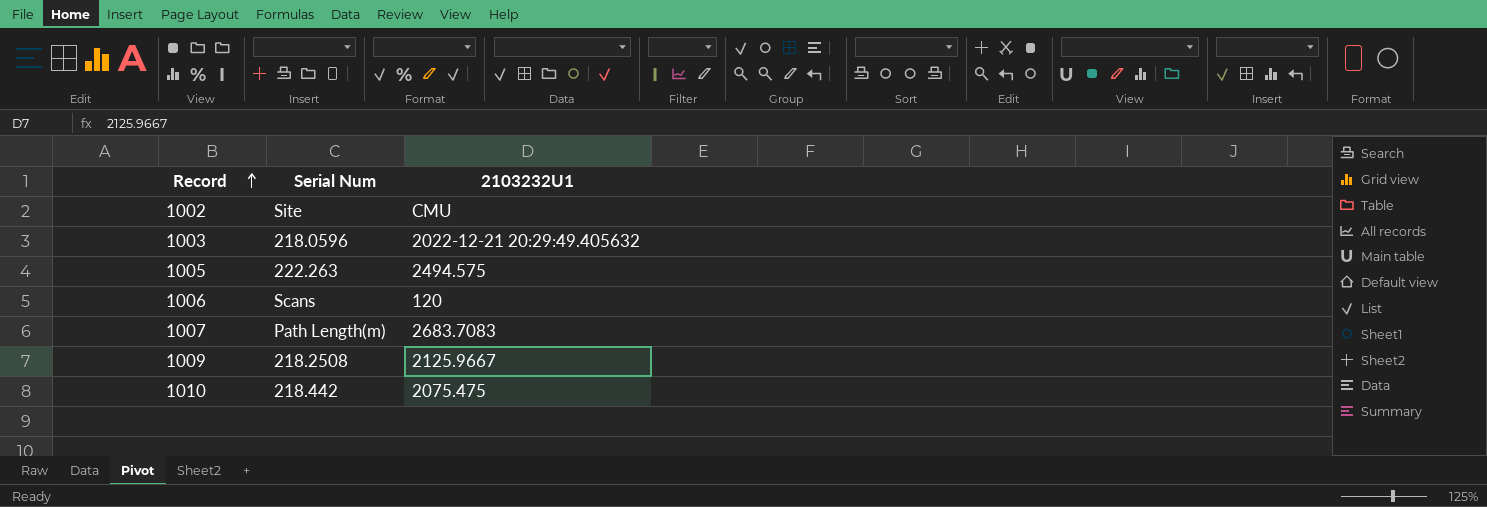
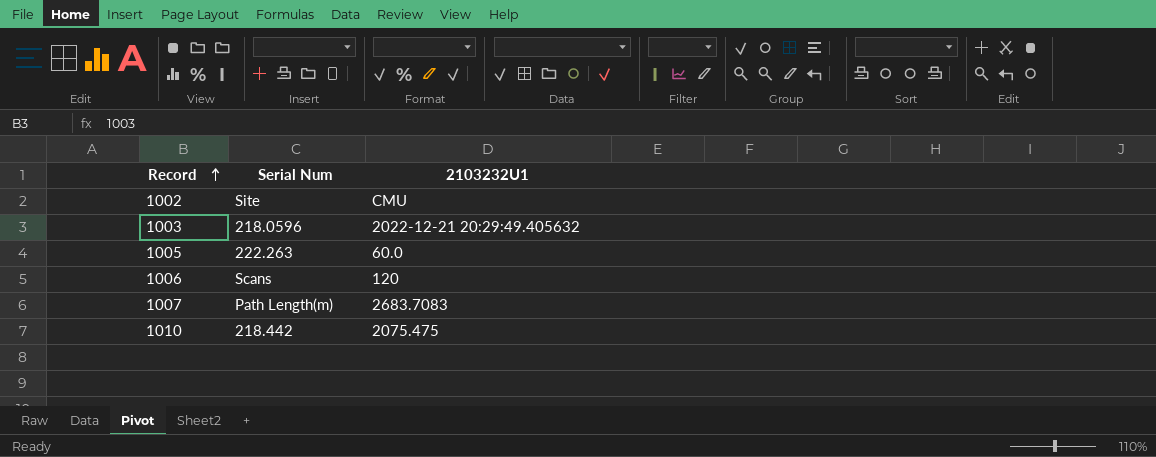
row 1009: 218.2508 | 2125.9667 -> none
1005 | 2103232U1: 2494.575 -> 60.0

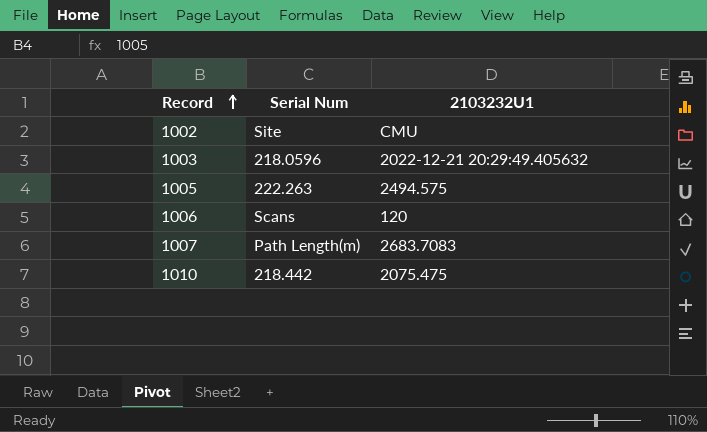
1005 | 2103232U1: 60.0 -> 2494.575

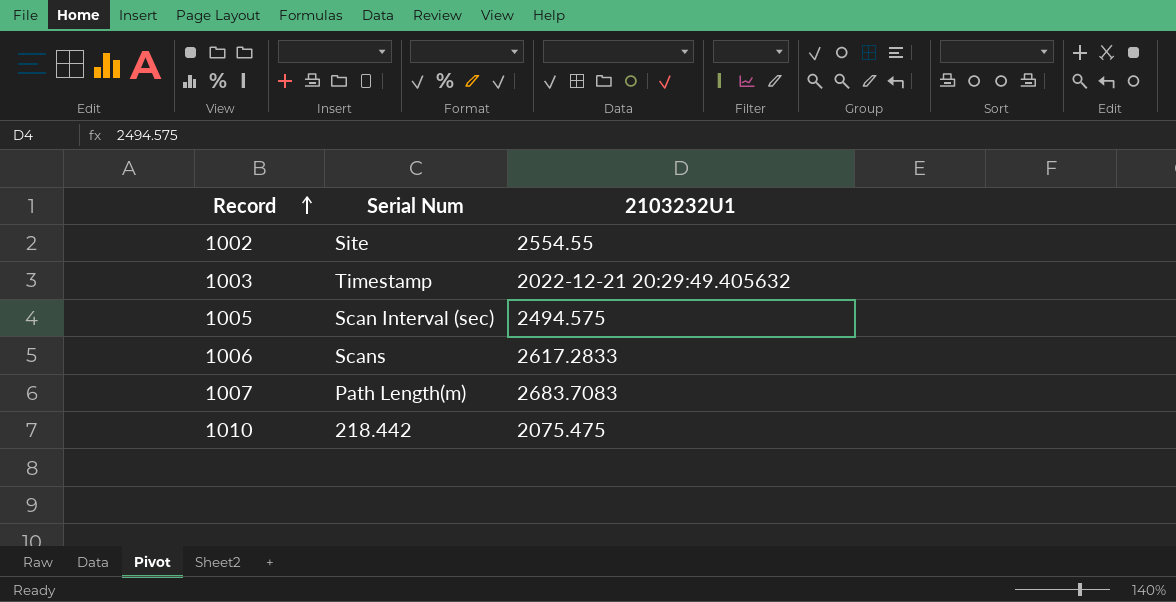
1002 | 2103232U1: CMU -> 2554.55
1003 | Serial Num: 218.0596 -> Timestamp
1005 | Serial Num: 222.263 -> Scan Interval (sec)
1006 | 2103232U1: 120 -> 2617.2833

